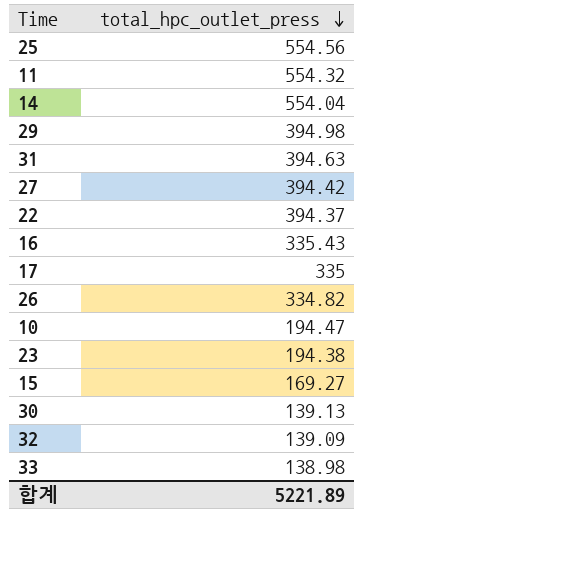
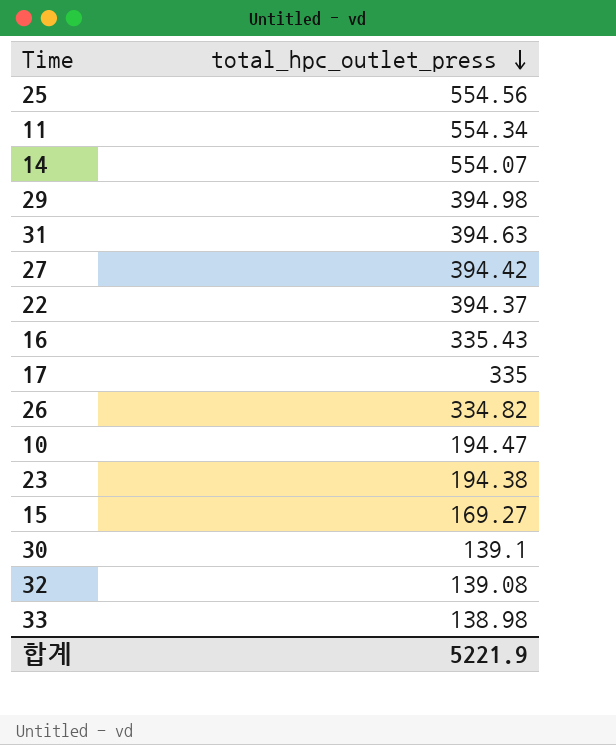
11 | total_hpc_outlet_press: 554.32 -> 554.34
14 | total_hpc_outlet_press: 554.04 -> 554.07
30 | total_hpc_outlet_press: 139.13 -> 139.1
32 | total_hpc_outlet_press: 139.09 -> 139.08
합계 | total_hpc_outlet_press: 5221.89 -> 5221.9

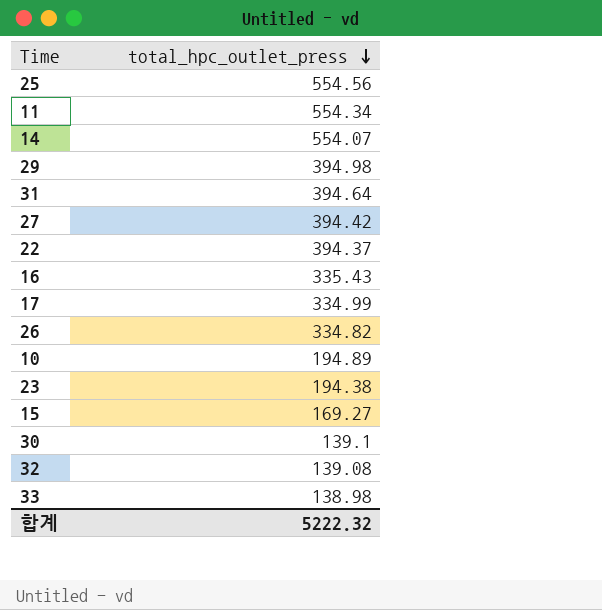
31 | total_hpc_outlet_press: 394.63 -> 394.64
17 | total_hpc_outlet_press: 335 -> 334.99
10 | total_hpc_outlet_press: 194.47 -> 194.89
합계 | total_hpc_outlet_press: 5221.9 -> 5222.32

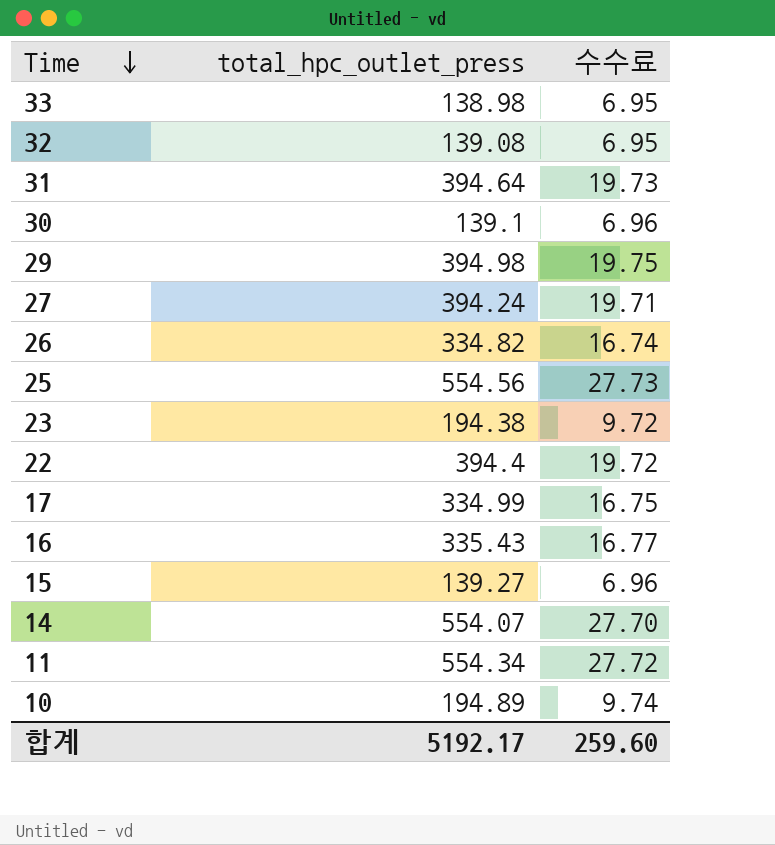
row order: total_hpc_outlet_press descending -> Time descending
column 수수료 | formula: none -> [total_hpc_outlet_press] * 0.05
27 | total_hpc_outlet_press: 394.42 -> 394.24
22 | total_hpc_outlet_press: 394.37 -> 394.4
15 | total_hpc_outlet_press: 169.27 -> 139.27
합계 | total_hpc_outlet_press: 5222.32 -> 5192.17

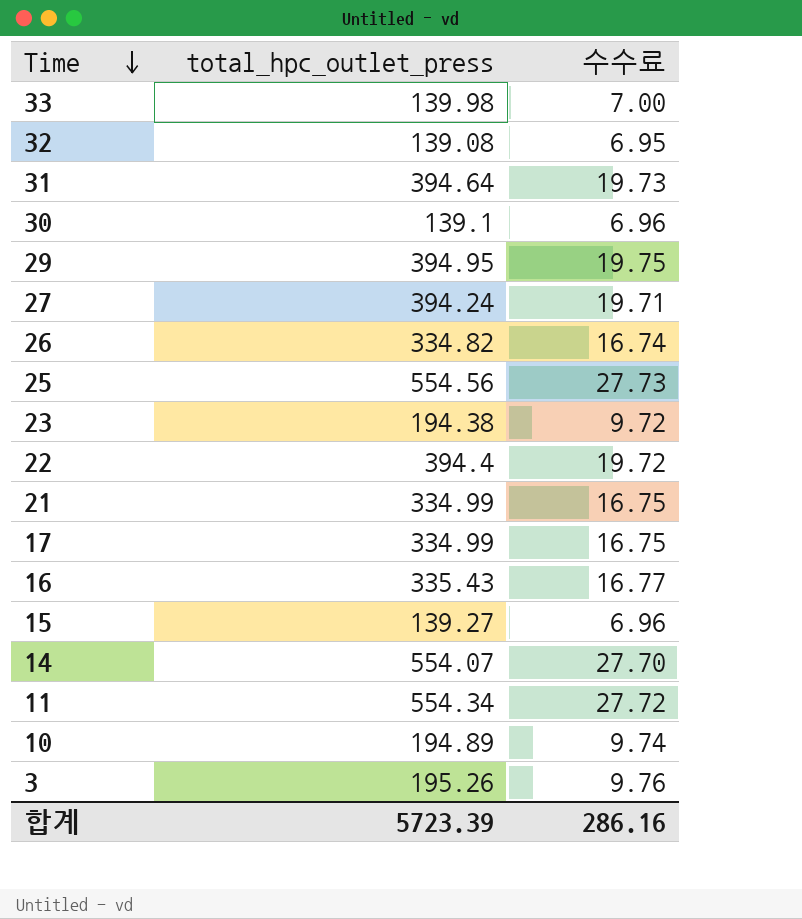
33 | total_hpc_outlet_press: 138.98 -> 139.98
33 | 수수료: 6.95 -> 7.00
29 | total_hpc_outlet_press: 394.98 -> 394.95
row 21: none -> 334.99 | 16.75
row 3: none -> 195.26 | 9.76
합계 | total_hpc_outlet_press: 5192.17 -> 5723.39
합계 | 수수료: 259.60 -> 286.16

